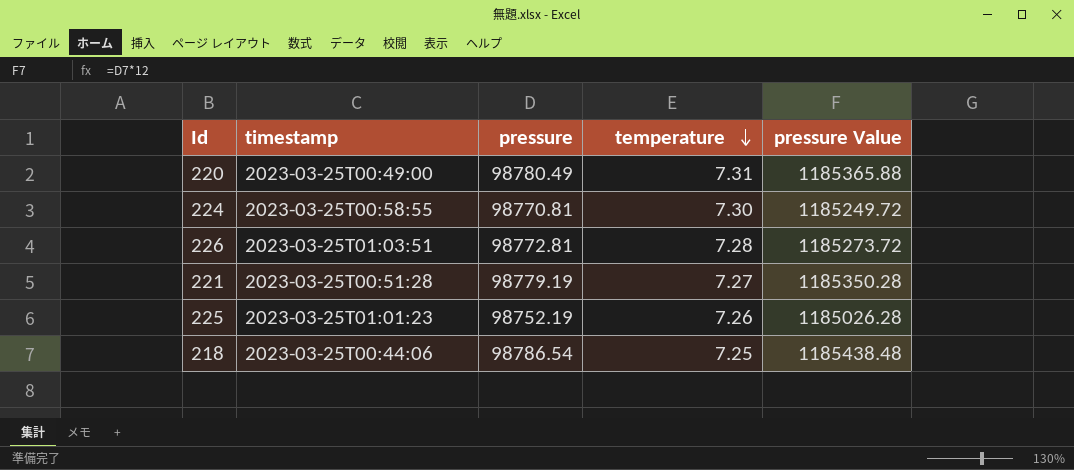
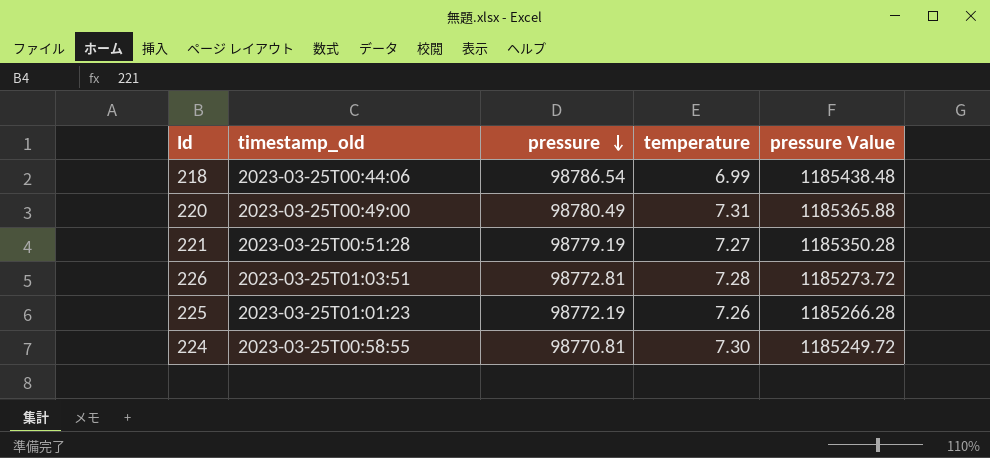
row order: temperature descending -> pressure descending
column name: timestamp -> timestamp_old
218 | temperature: 7.25 -> 6.99
225 | pressure: 98752.19 -> 98772.19
225 | pressure Value: 1185026.28 -> 1185266.28

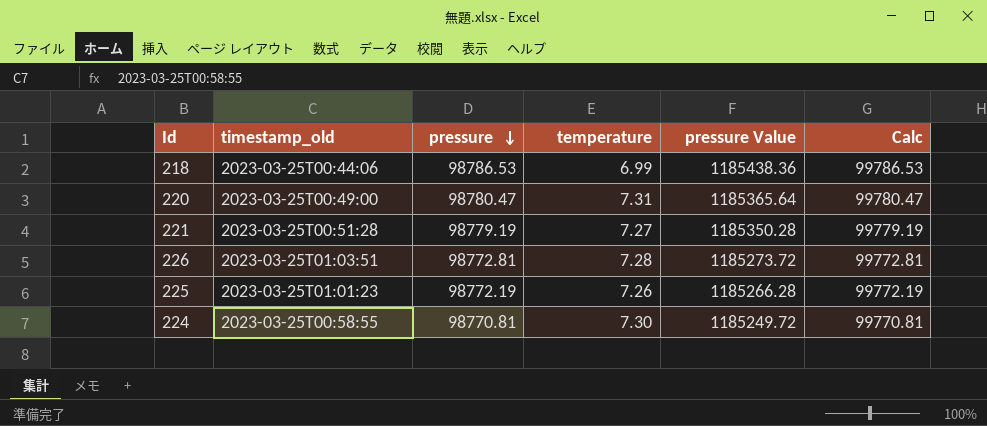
column Calc | formula: none -> [pressure] + 1000
218 | pressure: 98786.54 -> 98786.53
218 | pressure Value: 1185438.48 -> 1185438.36
220 | pressure: 98780.49 -> 98780.47
220 | pressure Value: 1185365.88 -> 1185365.64

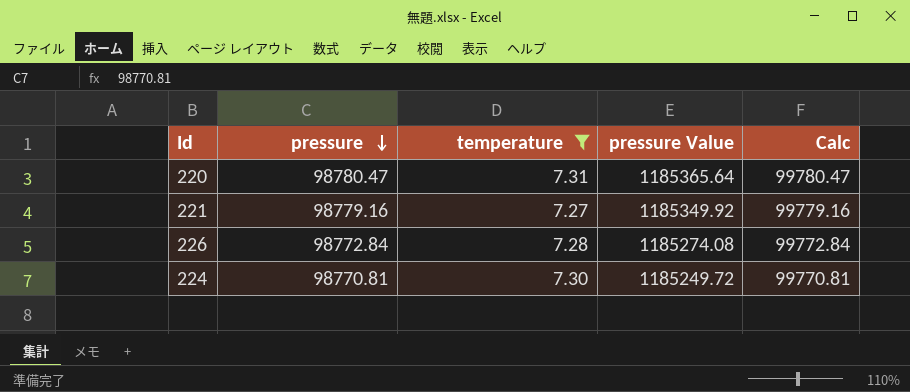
filter: none -> temperature >= 7.27
column timestamp_old | position: 2 -> none
221 | pressure: 98779.19 -> 98779.16
221 | pressure Value: 1185350.28 -> 1185349.92
221 | Calc: 99779.19 -> 99779.16
226 | pressure: 98772.81 -> 98772.84
226 | pressure Value: 1185273.72 -> 1185274.08
226 | Calc: 99772.81 -> 99772.84

